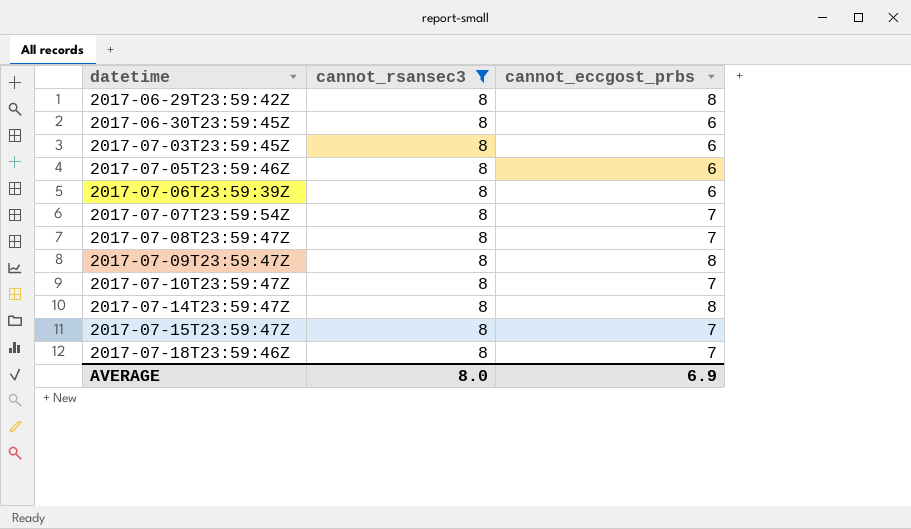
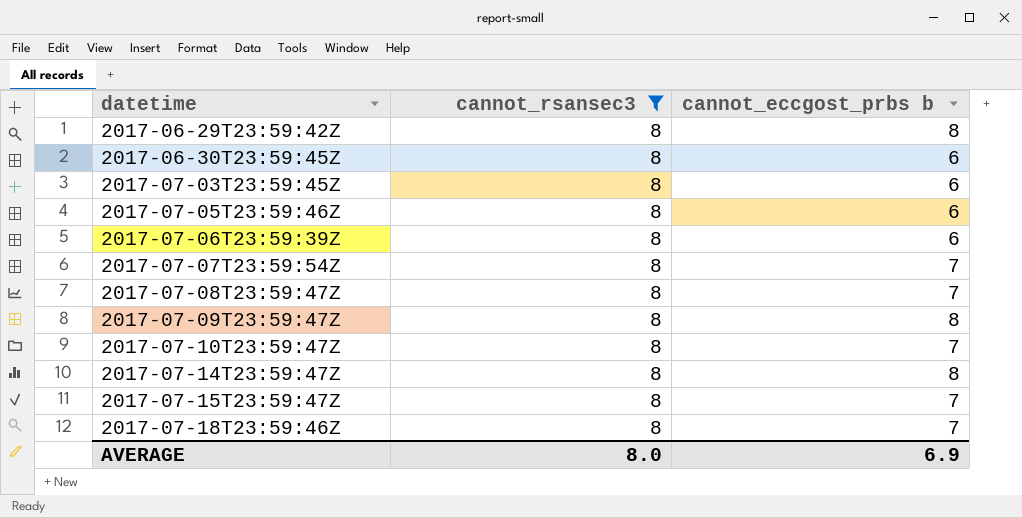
column name: cannot_eccgost_prbs -> cannot_eccgost_prbs b

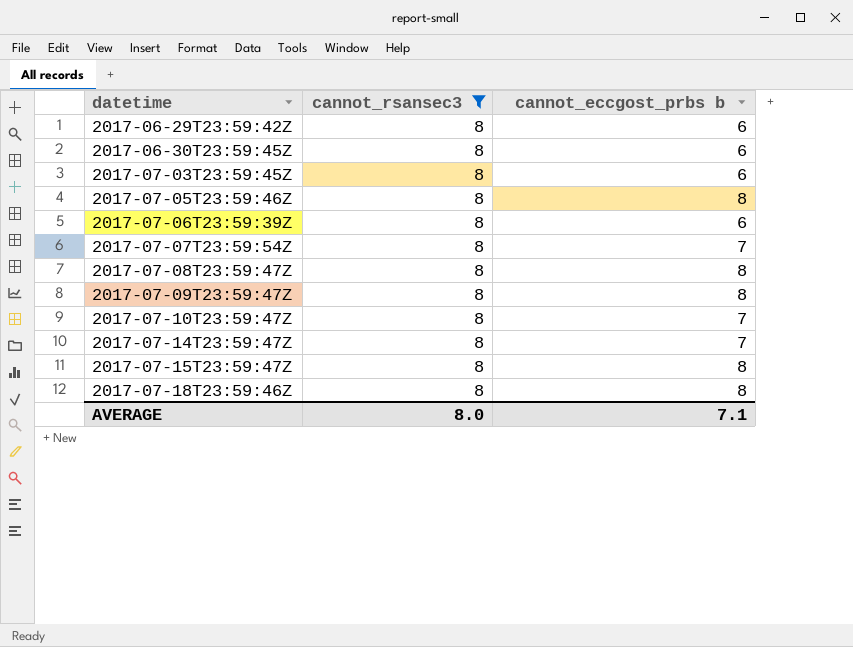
2017-06-29T23:59:42Z | cannot_eccgost_prbs b: 8 -> 6
2017-07-05T23:59:46Z | cannot_eccgost_prbs b: 6 -> 8
2017-07-08T23:59:47Z | cannot_eccgost_prbs b: 7 -> 8
2017-07-14T23:59:47Z | cannot_eccgost_prbs b: 8 -> 7
2017-07-15T23:59:47Z | cannot_eccgost_prbs b: 7 -> 8
2017-07-18T23:59:46Z | cannot_eccgost_prbs b: 7 -> 8
AVERAGE | cannot_eccgost_prbs b: 6.9 -> 7.1

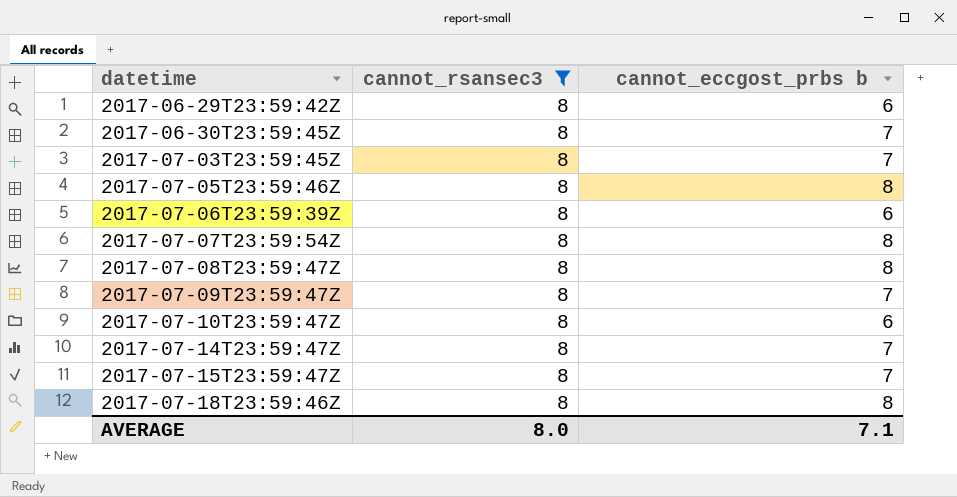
2017-06-30T23:59:45Z | cannot_eccgost_prbs b: 6 -> 7
2017-07-03T23:59:45Z | cannot_eccgost_prbs b: 6 -> 7
2017-07-07T23:59:54Z | cannot_eccgost_prbs b: 7 -> 8
2017-07-09T23:59:47Z | cannot_eccgost_prbs b: 8 -> 7
2017-07-10T23:59:47Z | cannot_eccgost_prbs b: 7 -> 6
2017-07-15T23:59:47Z | cannot_eccgost_prbs b: 8 -> 7

